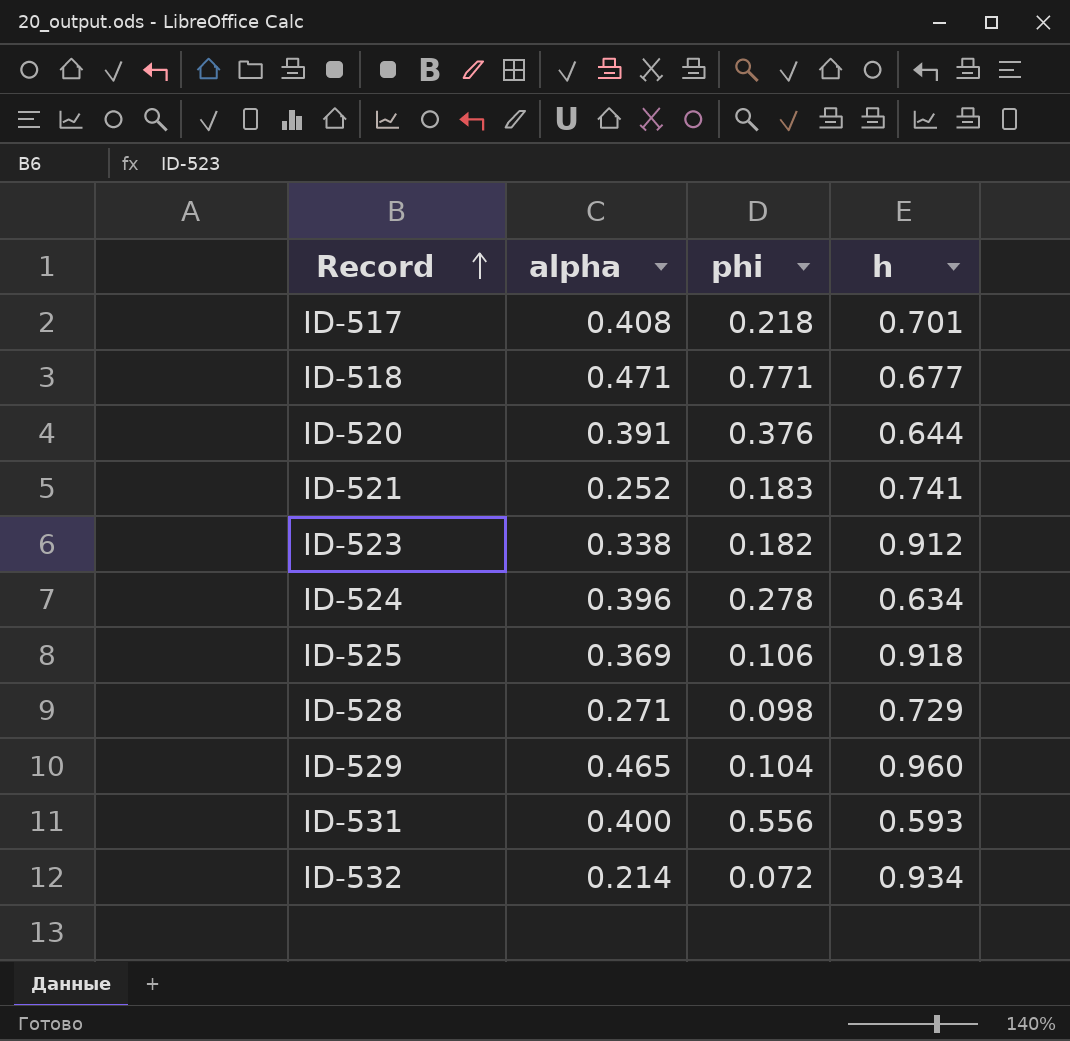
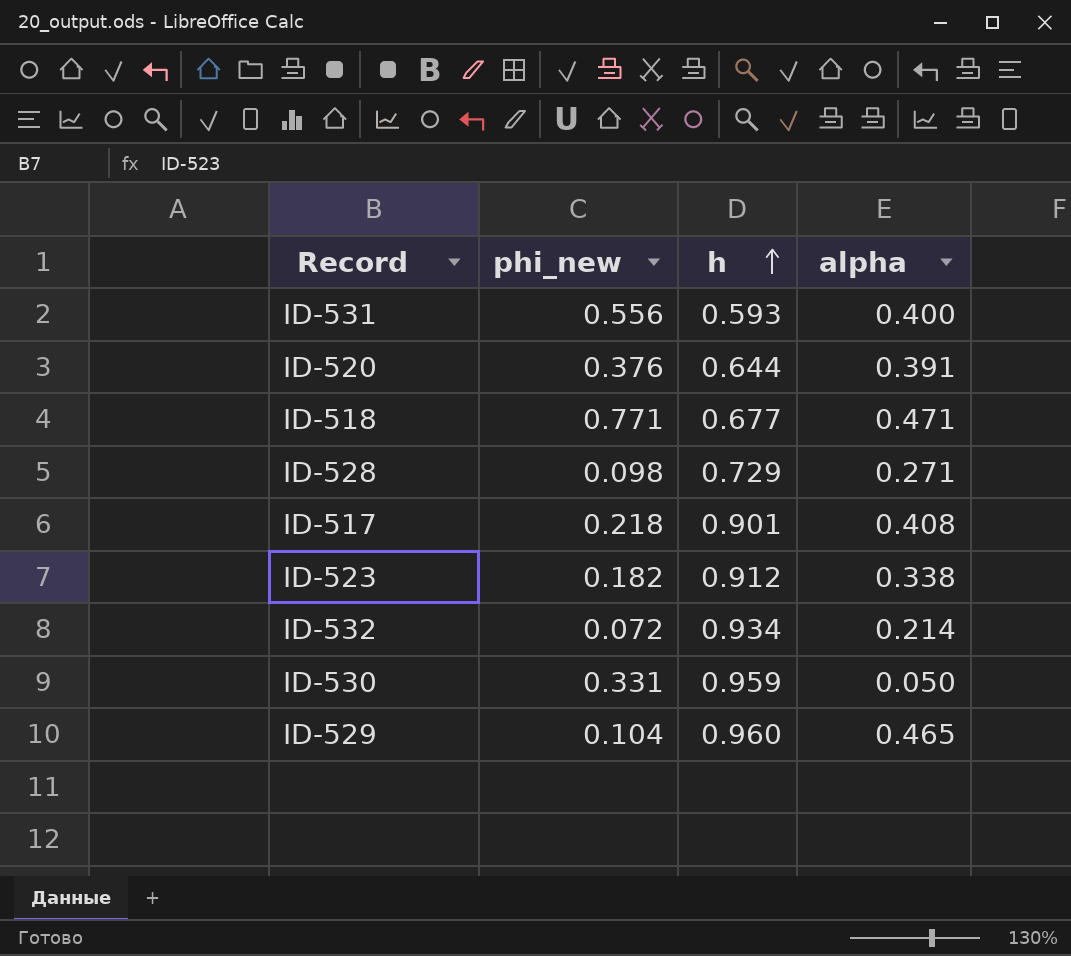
row order: Record ascending -> h ascending
column name: phi -> phi_new
column alpha | position: 2 -> 4
row ID-521: 0.252 | 0.183 | 0.741 -> none
row ID-524: 0.396 | 0.278 | 0.634 -> none
row ID-525: 0.369 | 0.106 | 0.918 -> none
ID-517 | h: 0.701 -> 0.901
row ID-530: none -> 0.331 | 0.959 | 0.050

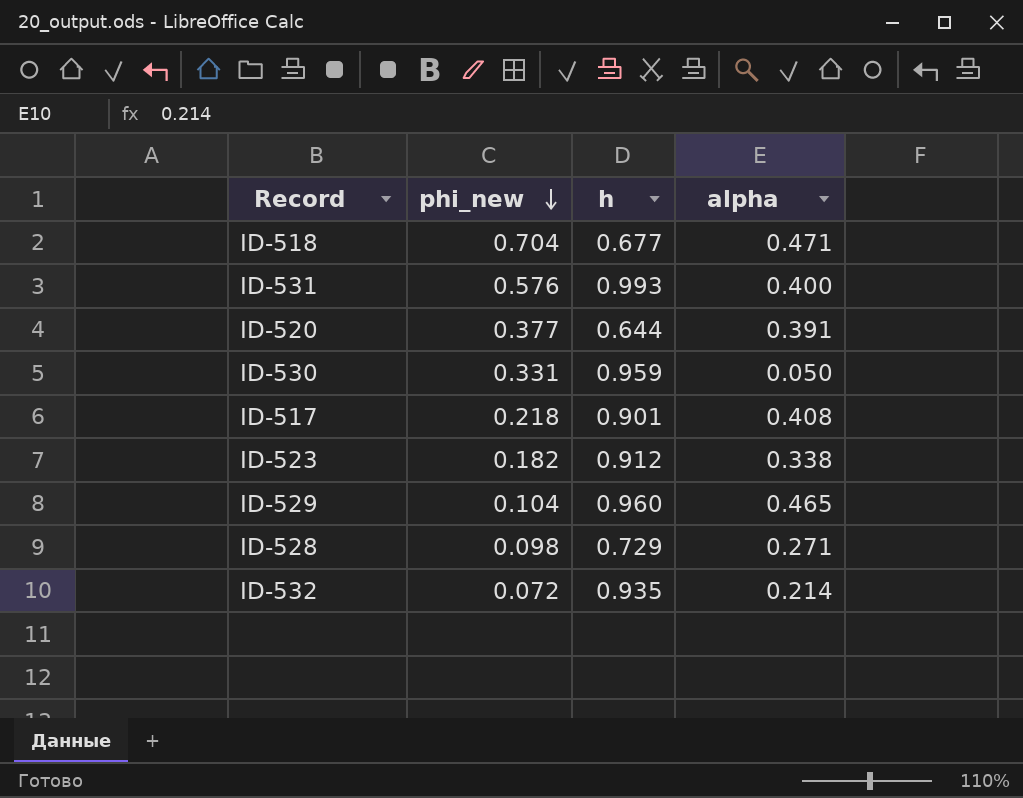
row order: h ascending -> phi_new descending
ID-518 | phi_new: 0.771 -> 0.704
ID-531 | phi_new: 0.556 -> 0.576
ID-531 | h: 0.593 -> 0.993
ID-520 | phi_new: 0.376 -> 0.377
ID-532 | h: 0.934 -> 0.935

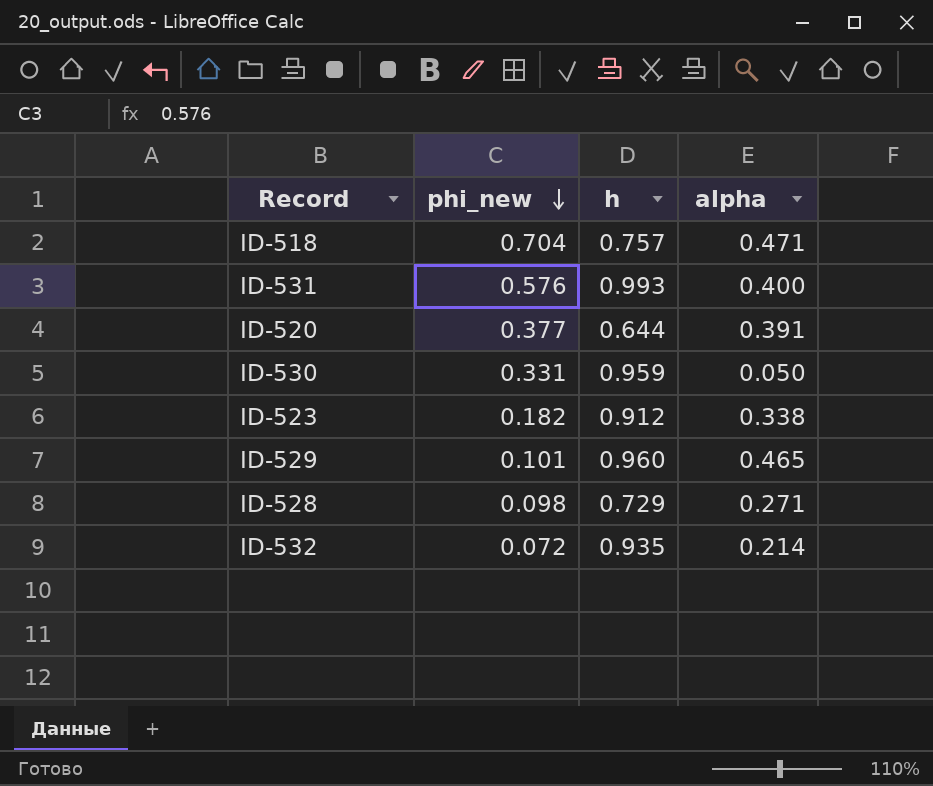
row ID-517: 0.218 | 0.901 | 0.408 -> none
ID-518 | h: 0.677 -> 0.757
ID-529 | phi_new: 0.104 -> 0.101

